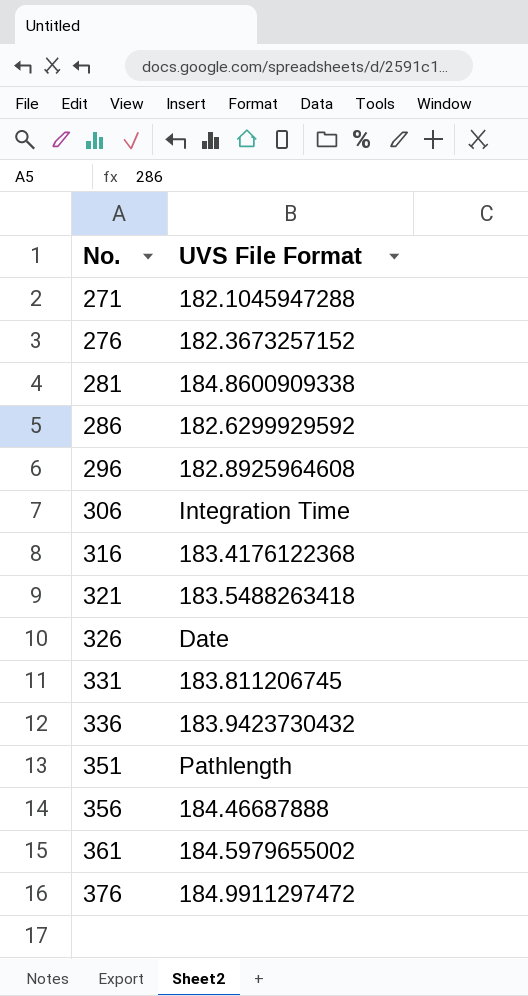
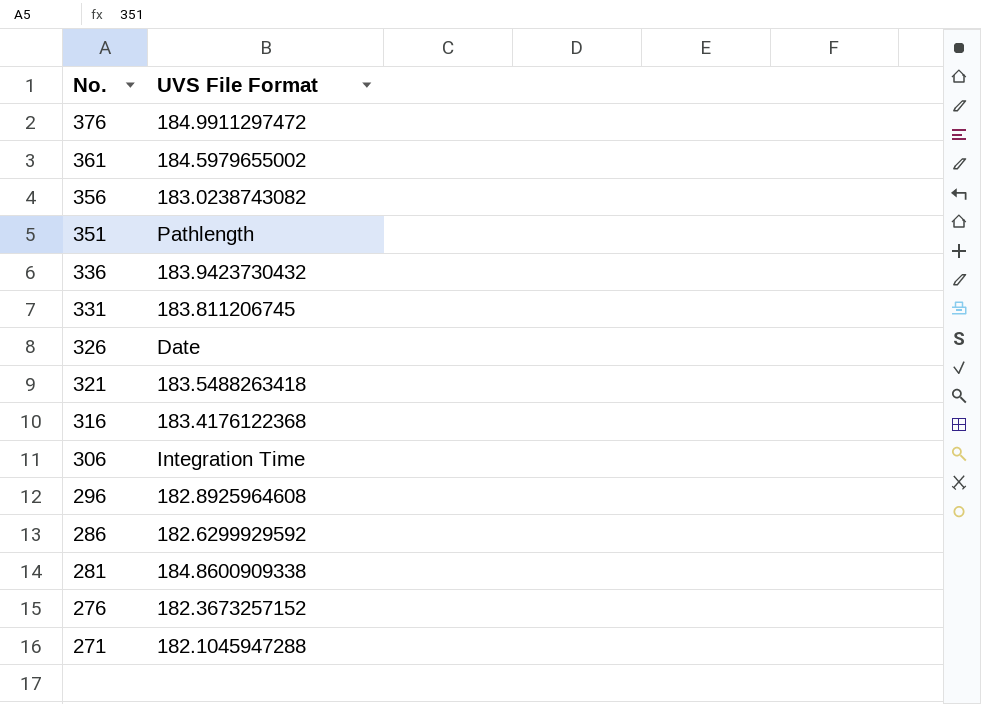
row order: No. ascending -> No. descending
356 | UVS File Format: 184.46687888 -> 183.0238743082

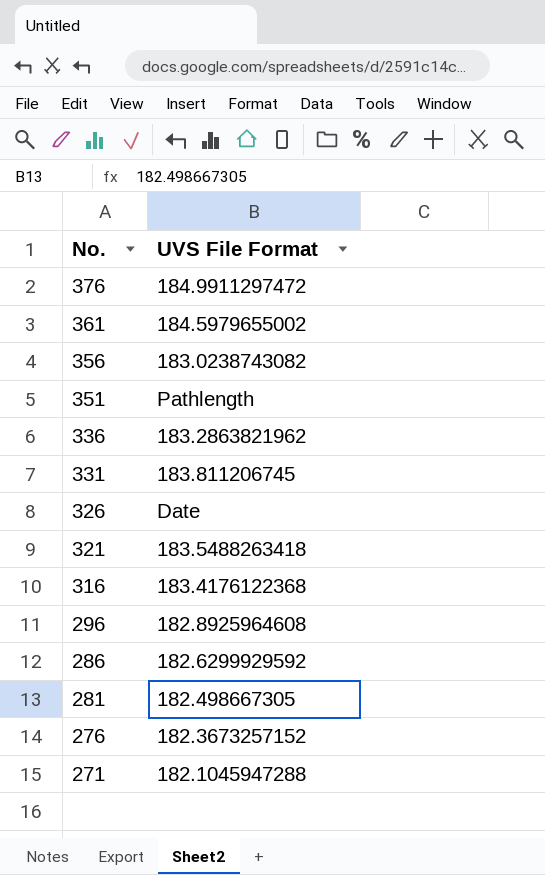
row 306: Integration Time -> none
336 | UVS File Format: 183.9423730432 -> 183.2863821962
281 | UVS File Format: 184.8600909338 -> 182.498667305

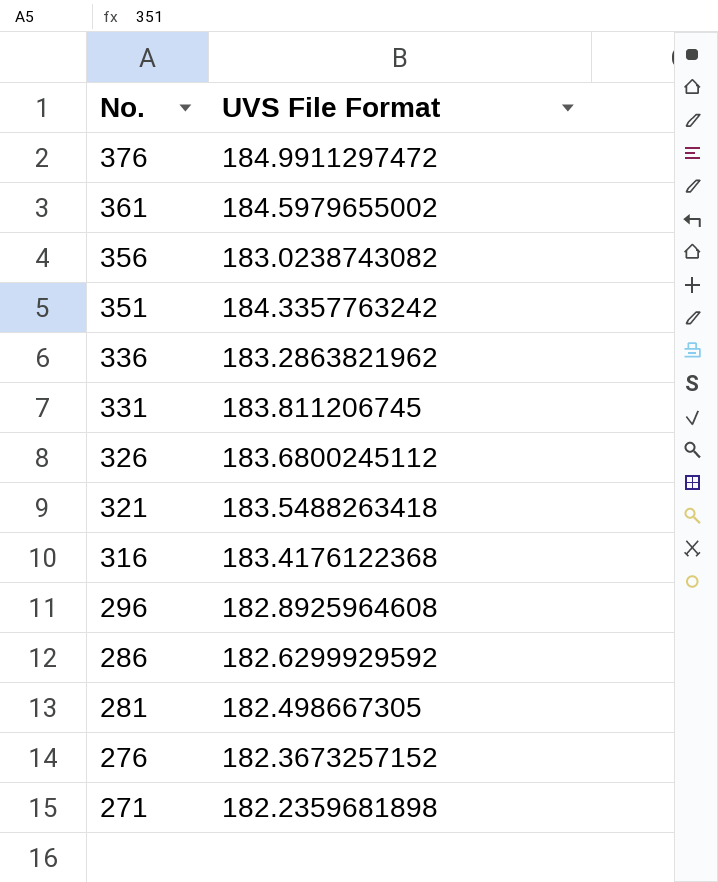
351 | UVS File Format: Pathlength -> 184.3357763242
326 | UVS File Format: Date -> 183.6800245112
271 | UVS File Format: 182.1045947288 -> 182.2359681898

